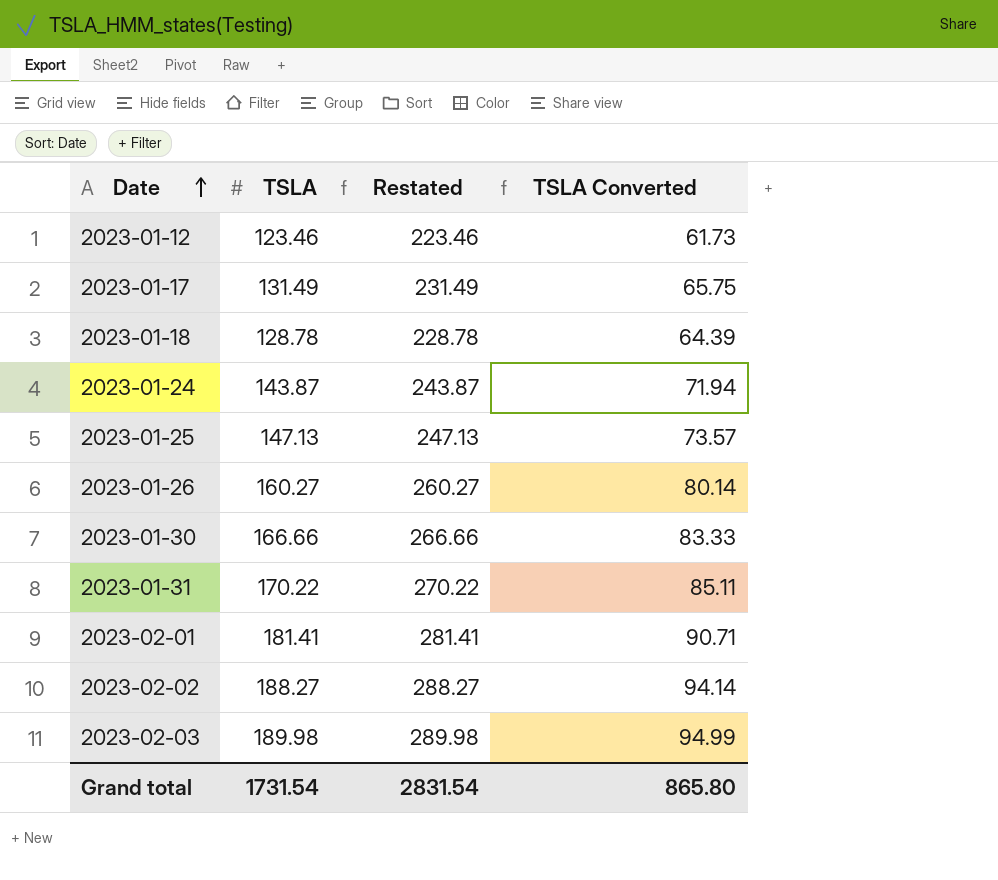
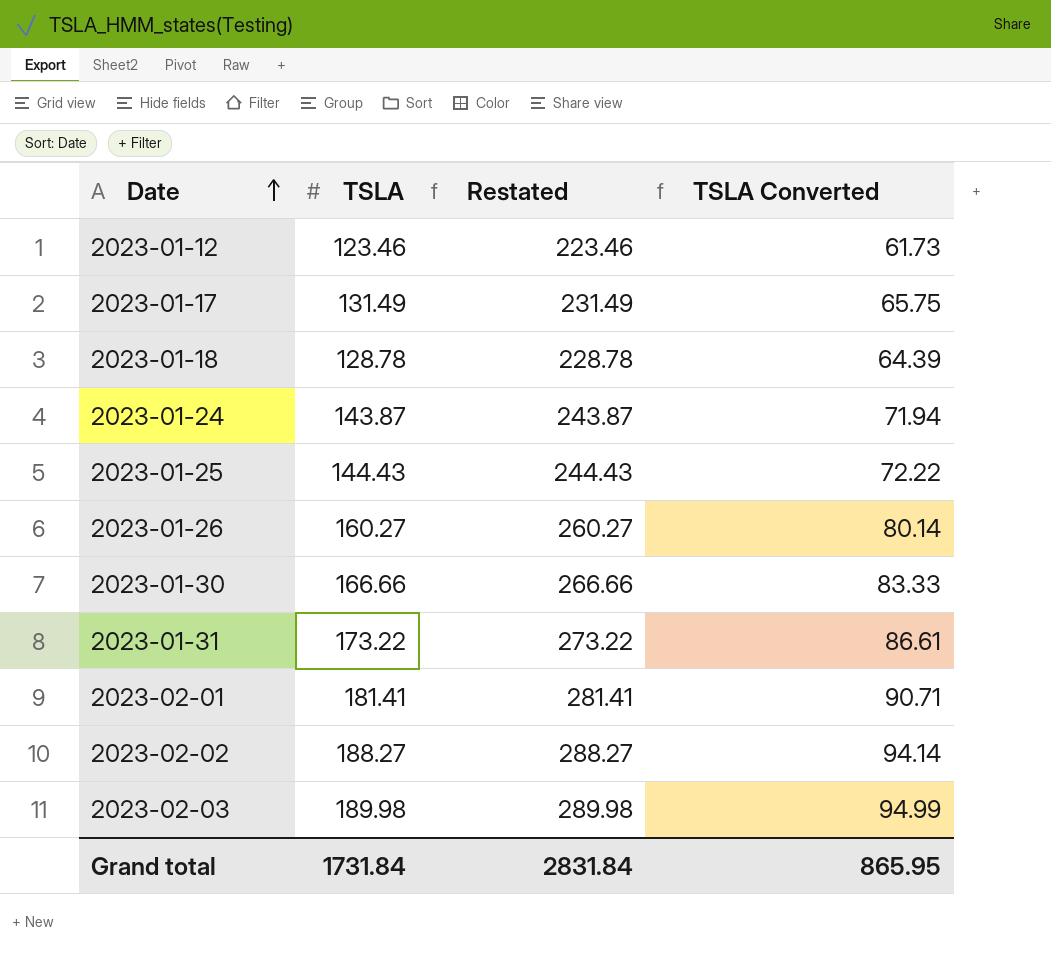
2023-01-25 | TSLA: 147.13 -> 144.43
2023-01-25 | Restated: 247.13 -> 244.43
2023-01-25 | TSLA Converted: 73.57 -> 72.22
2023-01-31 | TSLA: 170.22 -> 173.22
2023-01-31 | Restated: 270.22 -> 273.22
2023-01-31 | TSLA Converted: 85.11 -> 86.61
Grand total | TSLA: 1731.54 -> 1731.84
Grand total | Restated: 2831.54 -> 2831.84
Grand total | TSLA Converted: 865.80 -> 865.95

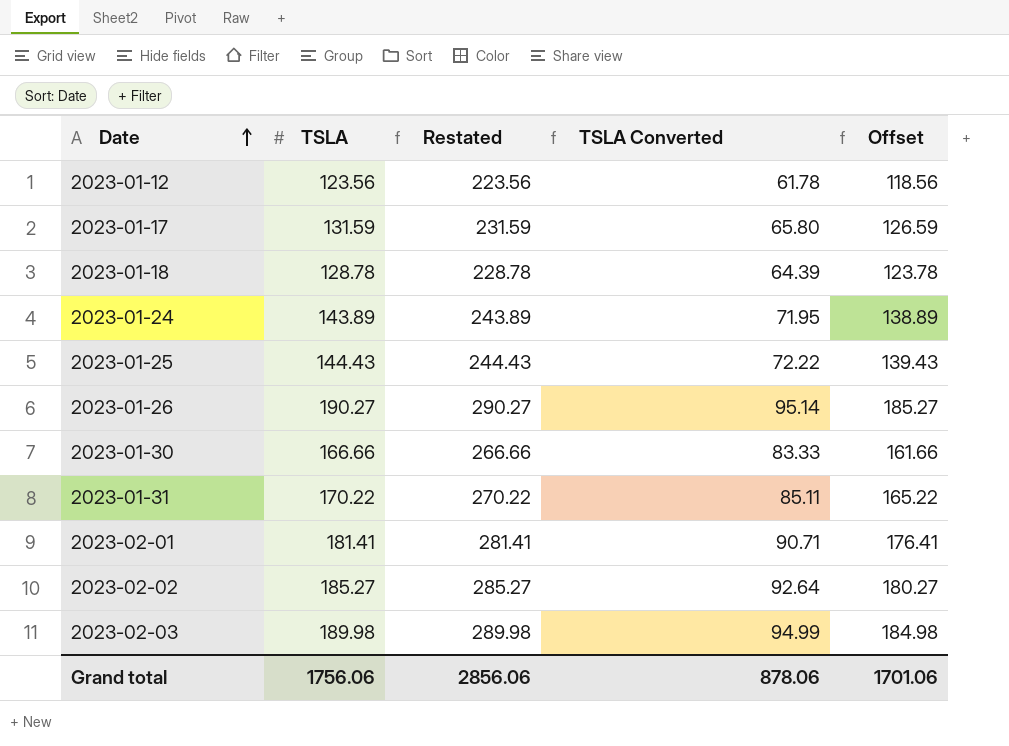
column Offset | formula: none -> [TSLA] - 5
2023-01-12 | TSLA: 123.46 -> 123.56
2023-01-12 | Restated: 223.46 -> 223.56
2023-01-12 | TSLA Converted: 61.73 -> 61.78
2023-01-17 | TSLA: 131.49 -> 131.59
2023-01-17 | Restated: 231.49 -> 231.59
2023-01-17 | TSLA Converted: 65.75 -> 65.80
2023-01-24 | TSLA: 143.87 -> 143.89
2023-01-24 | Restated: 243.87 -> 243.89
2023-01-24 | TSLA Converted: 71.94 -> 71.95
2023-01-26 | TSLA: 160.27 -> 190.27
2023-01-26 | Restated: 260.27 -> 290.27
2023-01-26 | TSLA Converted: 80.14 -> 95.14
2023-01-31 | TSLA: 173.22 -> 170.22
2023-01-31 | Restated: 273.22 -> 270.22
2023-01-31 | TSLA Converted: 86.61 -> 85.11
2023-02-02 | TSLA: 188.27 -> 185.27
2023-02-02 | Restated: 288.27 -> 285.27
2023-02-02 | TSLA Converted: 94.14 -> 92.64
Grand total | TSLA: 1731.84 -> 1756.06
Grand total | Restated: 2831.84 -> 2856.06
Grand total | TSLA Converted: 865.95 -> 878.06

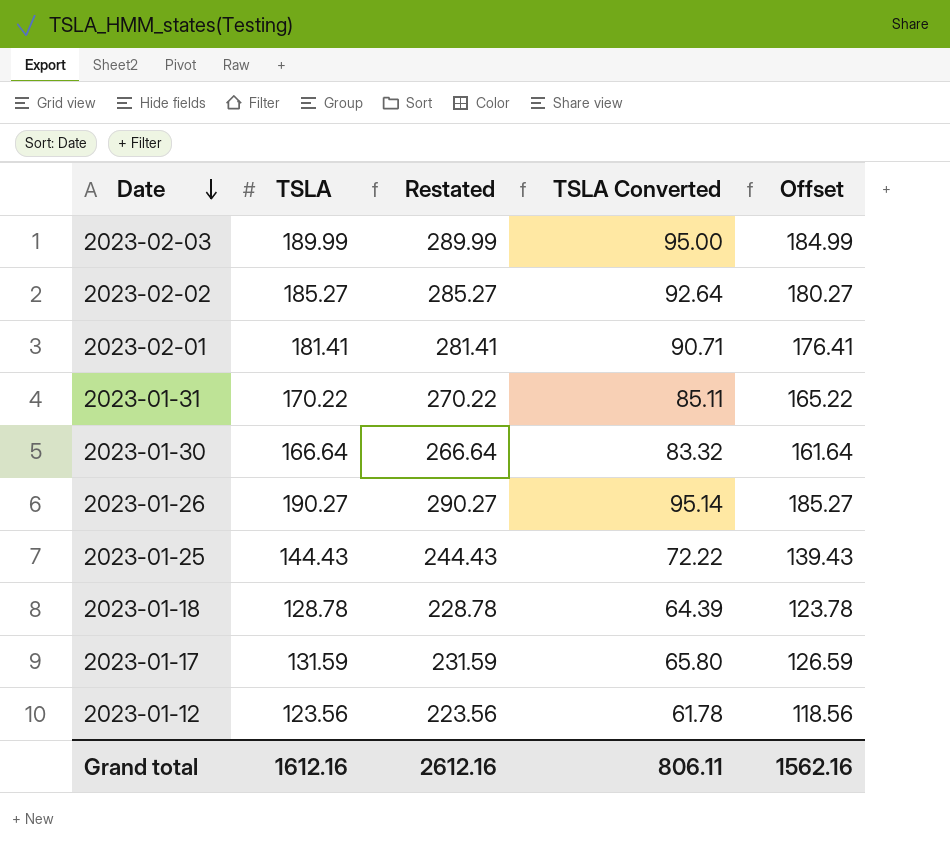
row order: Date ascending -> Date descending
row 2023-01-24: 143.89 | 243.89 | 71.95 | 138.89 -> none
2023-02-03 | TSLA: 189.98 -> 189.99
2023-02-03 | Restated: 289.98 -> 289.99
2023-02-03 | TSLA Converted: 94.99 -> 95.00
2023-02-03 | Offset: 184.98 -> 184.99
2023-01-30 | TSLA: 166.66 -> 166.64
2023-01-30 | Restated: 266.66 -> 266.64
2023-01-30 | TSLA Converted: 83.33 -> 83.32
2023-01-30 | Offset: 161.66 -> 161.64
Grand total | TSLA: 1756.06 -> 1612.16
Grand total | Restated: 2856.06 -> 2612.16
Grand total | TSLA Converted: 878.06 -> 806.11
Grand total | Offset: 1701.06 -> 1562.16

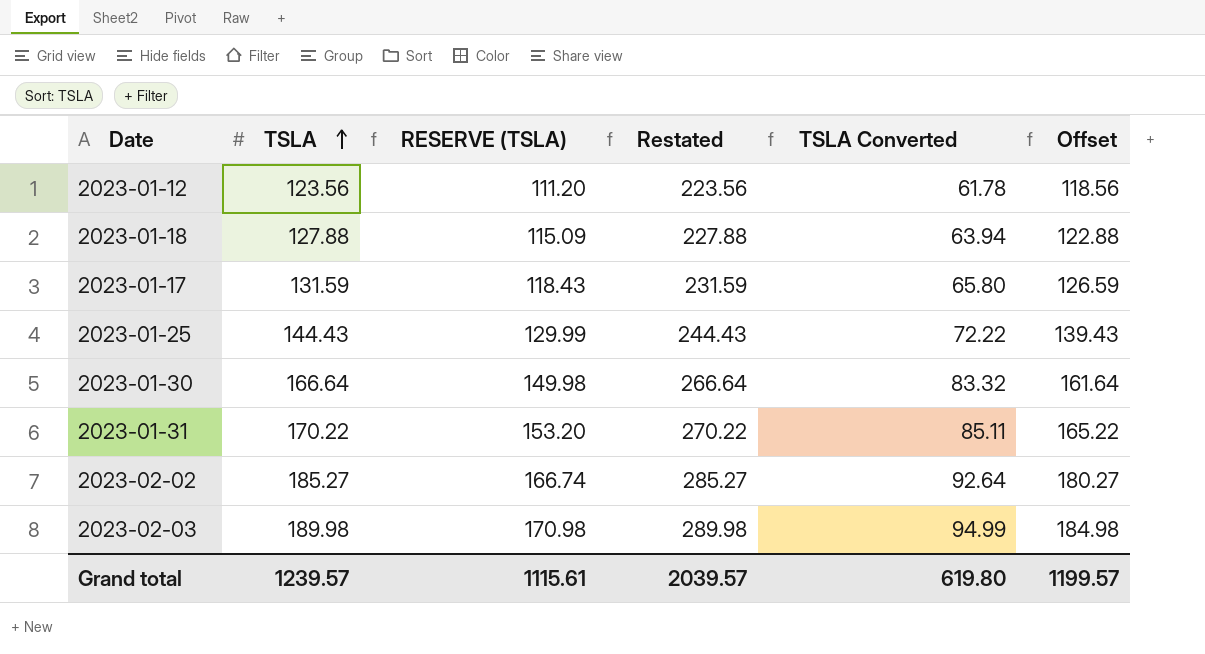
row order: Date descending -> TSLA ascending
column RESERVE (TSLA) | formula: none -> [TSLA] * 0.9
row 2023-02-01: 181.41 | 281.41 | 90.71 | 176.41 -> none
row 2023-01-26: 190.27 | 290.27 | 95.14 | 185.27 -> none
2023-01-18 | TSLA: 128.78 -> 127.88
2023-01-18 | Restated: 228.78 -> 227.88
2023-01-18 | TSLA Converted: 64.39 -> 63.94
2023-01-18 | Offset: 123.78 -> 122.88
2023-02-03 | TSLA: 189.99 -> 189.98
2023-02-03 | Restated: 289.99 -> 289.98
2023-02-03 | TSLA Converted: 95.00 -> 94.99
2023-02-03 | Offset: 184.99 -> 184.98
Grand total | TSLA: 1612.16 -> 1239.57
Grand total | Restated: 2612.16 -> 2039.57
Grand total | TSLA Converted: 806.11 -> 619.80
Grand total | Offset: 1562.16 -> 1199.57

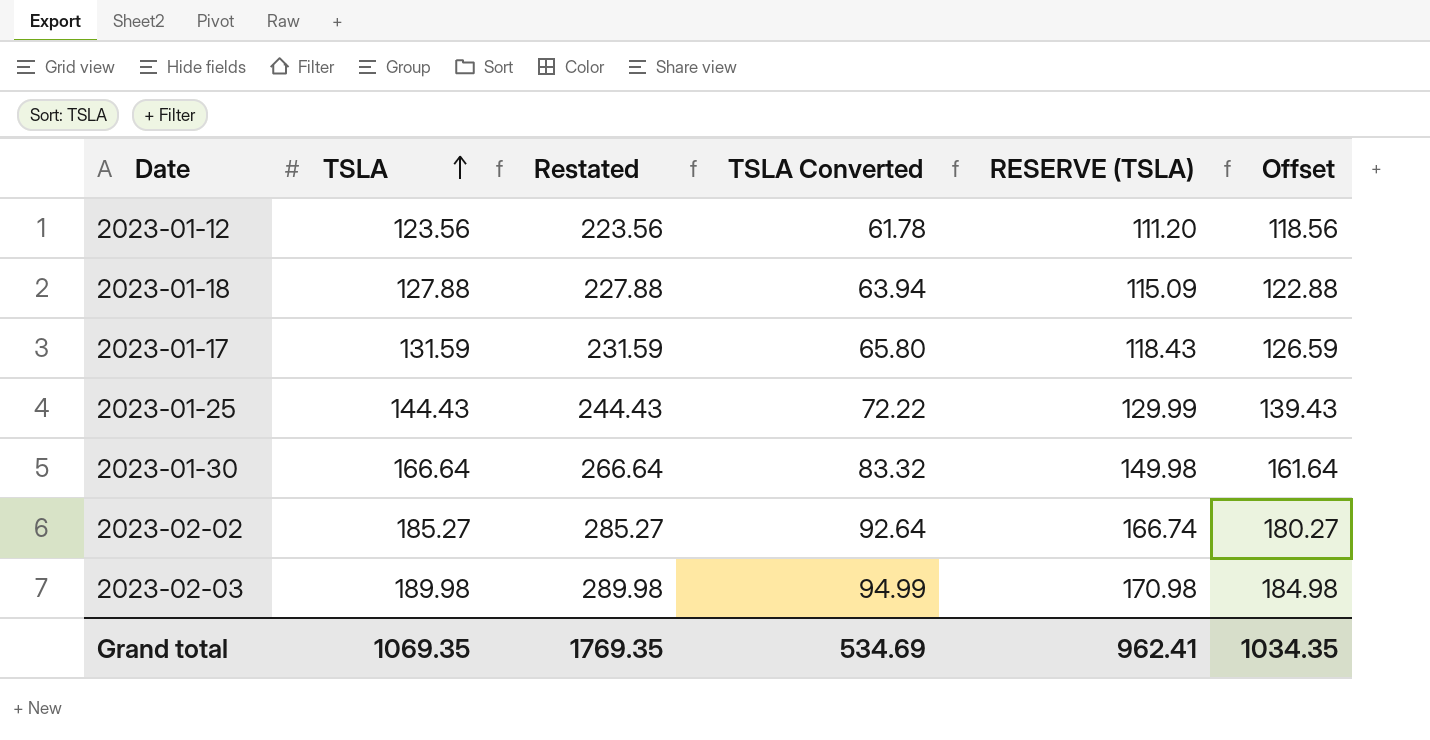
column RESERVE (TSLA) | position: 3 -> 5
row 2023-01-31: 170.22 | 153.20 | 270.22 | 85.11 | 165.22 -> none
Grand total | TSLA: 1239.57 -> 1069.35
Grand total | Restated: 2039.57 -> 1769.35
Grand total | TSLA Converted: 619.80 -> 534.69
Grand total | RESERVE (TSLA): 1115.61 -> 962.41
Grand total | Offset: 1199.57 -> 1034.35

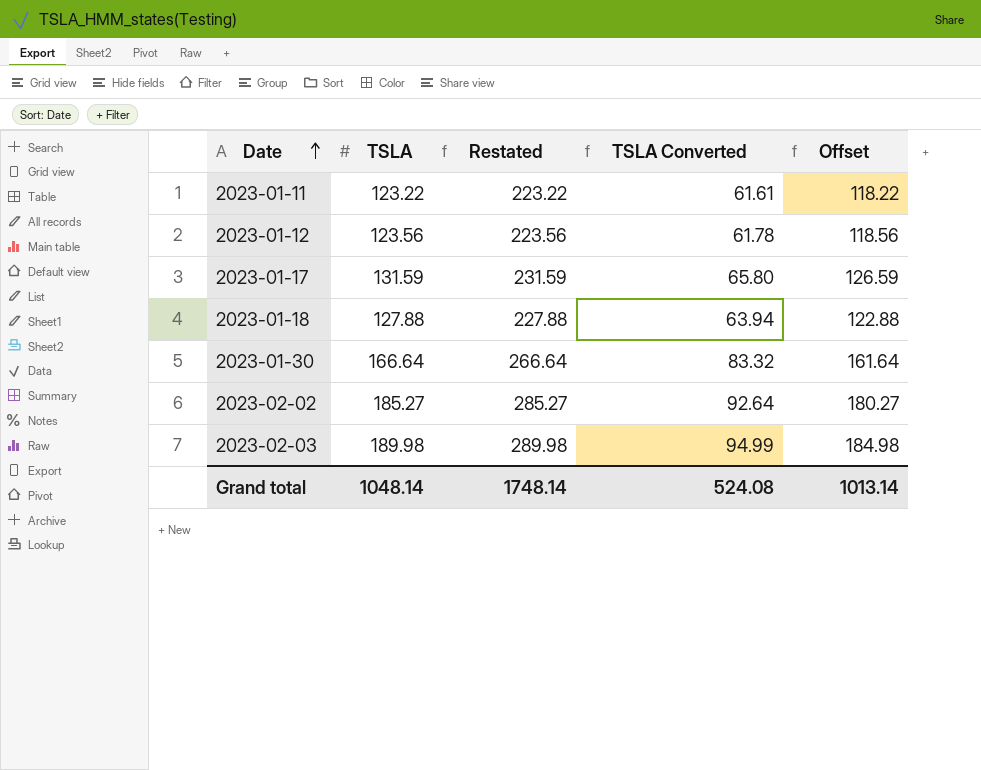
row order: TSLA ascending -> Date ascending
column RESERVE (TSLA) | formula: [TSLA] * 0.9 -> none
row 2023-01-25: 144.43 | 244.43 | 72.22 | 129.99 | 139.43 -> none
row 2023-01-11: none -> 123.22 | 223.22 | 61.61 | 118.22
Grand total | TSLA: 1069.35 -> 1048.14
Grand total | Restated: 1769.35 -> 1748.14
Grand total | TSLA Converted: 534.69 -> 524.08
Grand total | Offset: 1034.35 -> 1013.14

